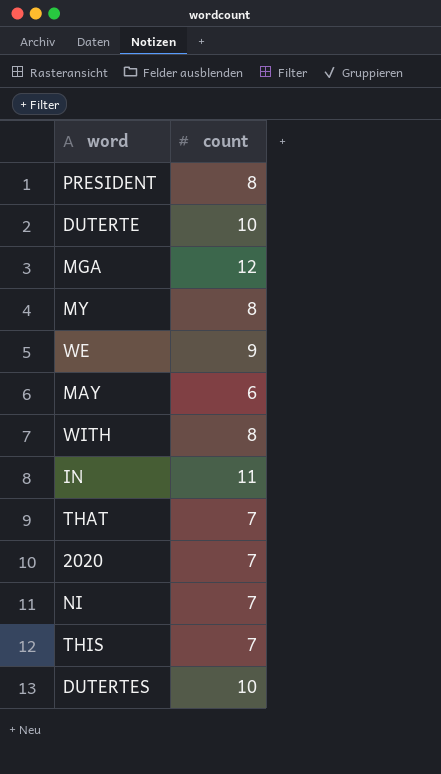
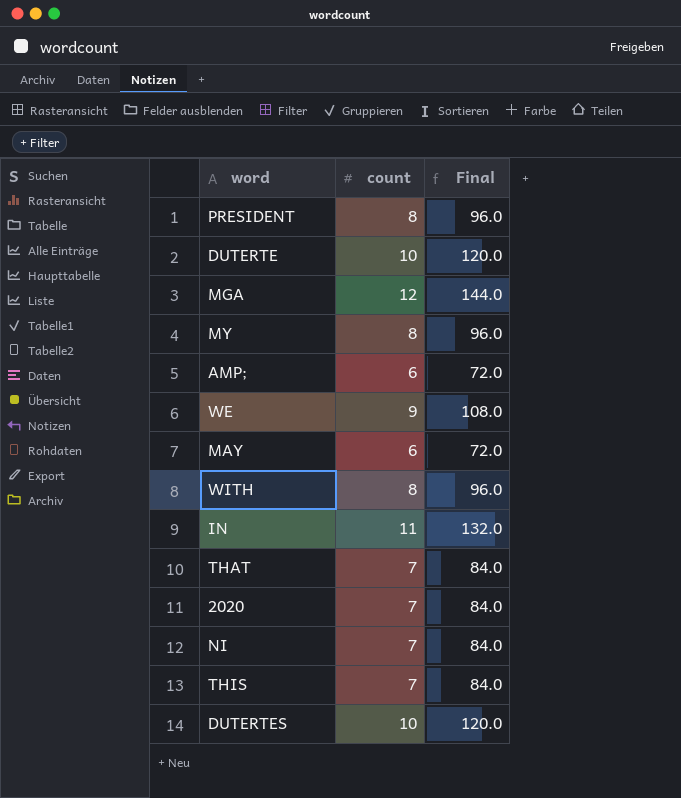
column Final | formula: none -> [count] * 12
row AMP;: none -> 6 | 72.0

